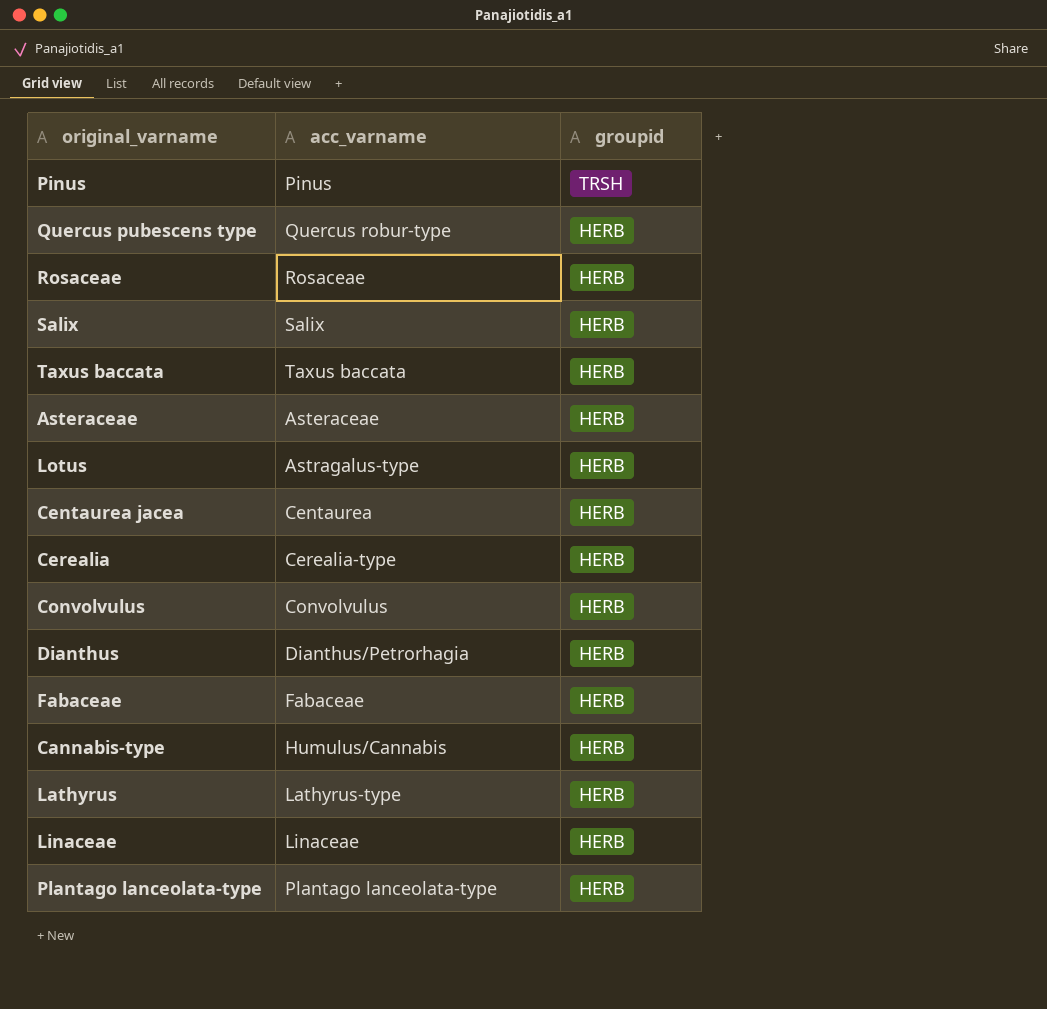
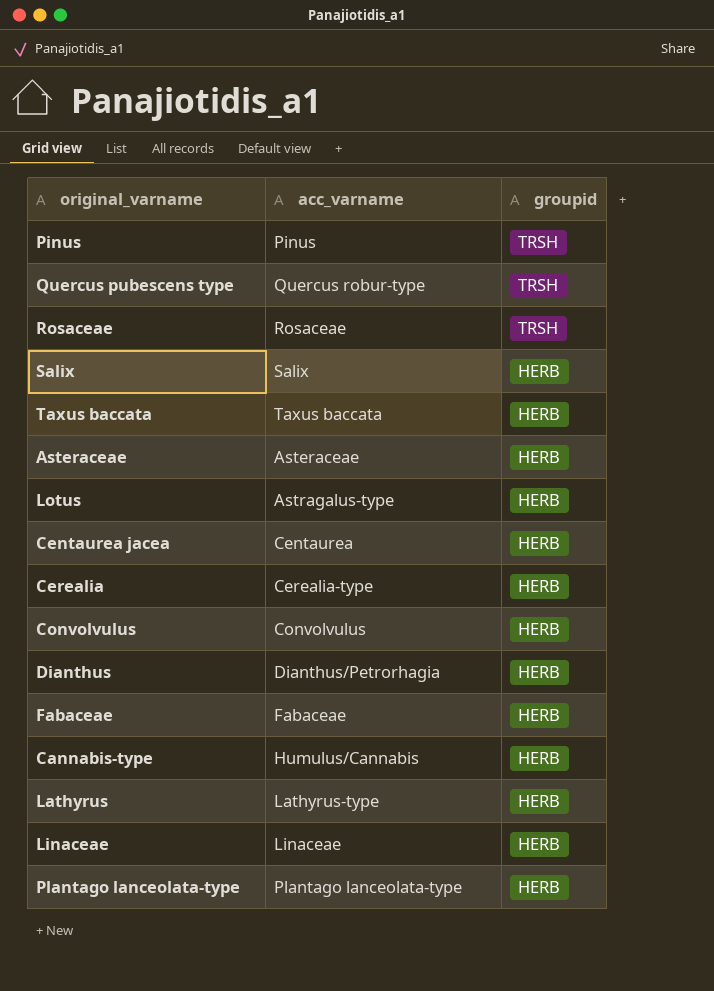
Quercus pubescens type | groupid: HERB -> TRSH
Rosaceae | groupid: HERB -> TRSH

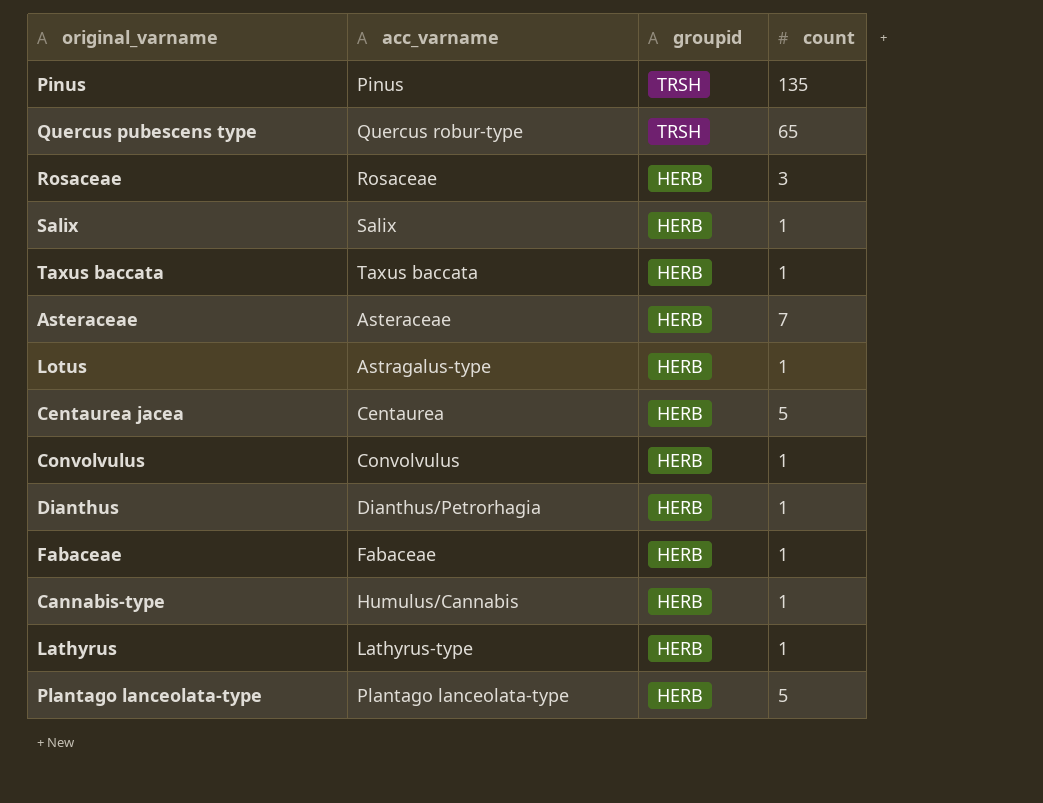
column count | position: none -> 4
row Cerealia: Cerealia-type | HERB -> none
row Linaceae: Linaceae | HERB -> none
Rosaceae | groupid: TRSH -> HERB

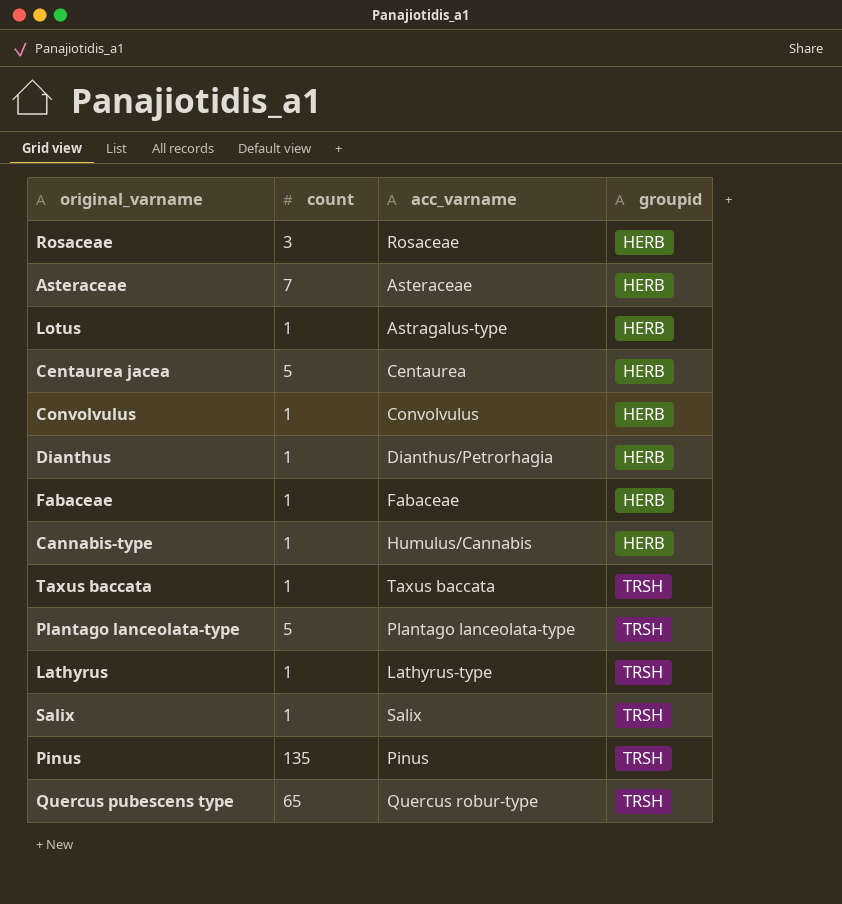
row order: groupid descending -> groupid ascending
column count | position: 4 -> 2
Taxus baccata | groupid: HERB -> TRSH
Plantago lanceolata-type | groupid: HERB -> TRSH
Lathyrus | groupid: HERB -> TRSH
Salix | groupid: HERB -> TRSH

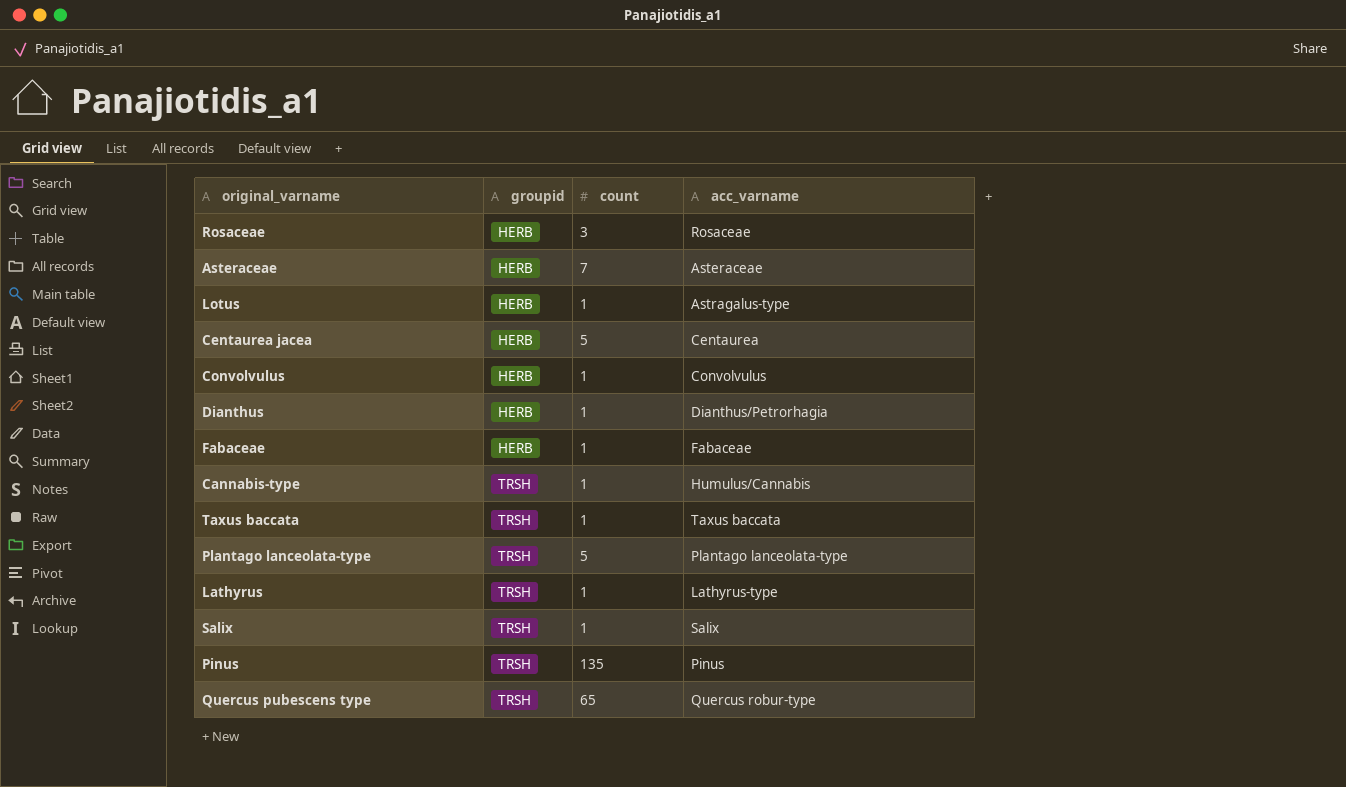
column groupid | position: 4 -> 2
Cannabis-type | groupid: HERB -> TRSH

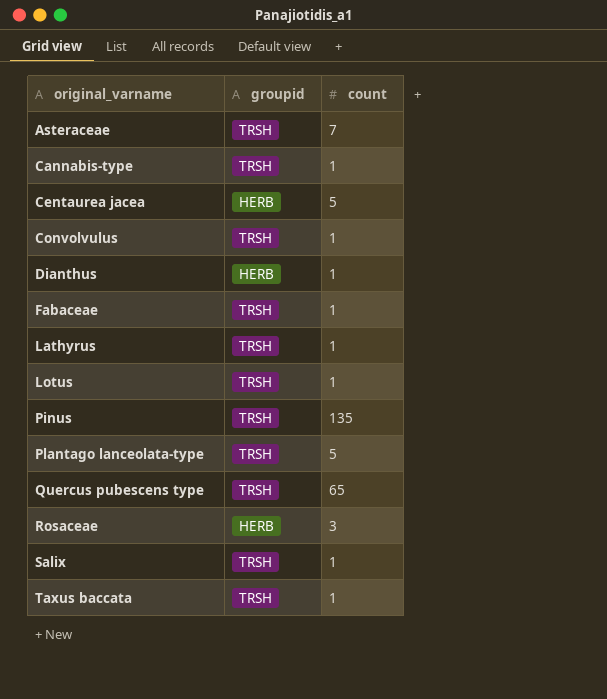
row order: groupid ascending -> original_varname ascending
column acc_varname | position: 4 -> none
Asteraceae | groupid: HERB -> TRSH
Convolvulus | groupid: HERB -> TRSH
Fabaceae | groupid: HERB -> TRSH
Lotus | groupid: HERB -> TRSH

